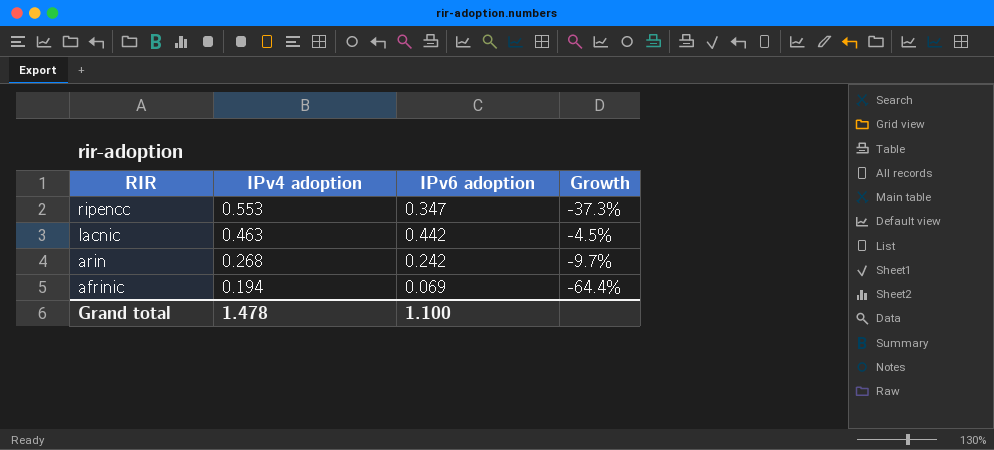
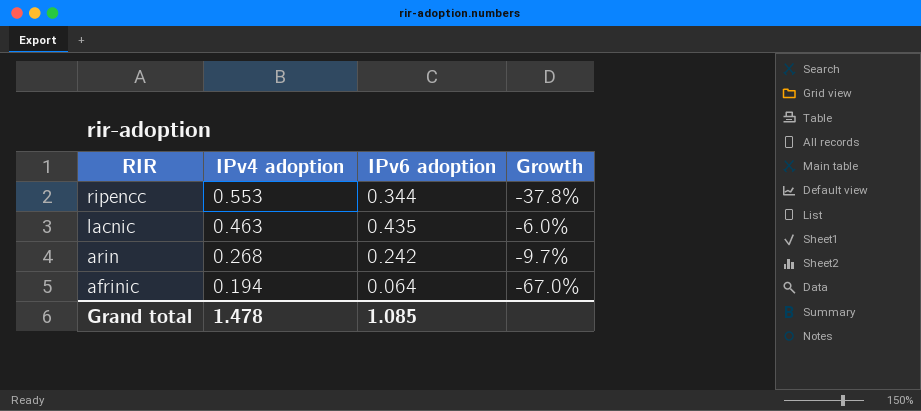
ripencc | IPv6 adoption: 0.347 -> 0.344
ripencc | Growth: -37.3% -> -37.8%
lacnic | IPv6 adoption: 0.442 -> 0.435
lacnic | Growth: -4.5% -> -6.0%
afrinic | IPv6 adoption: 0.069 -> 0.064
afrinic | Growth: -64.4% -> -67.0%
Grand total | IPv6 adoption: 1.100 -> 1.085

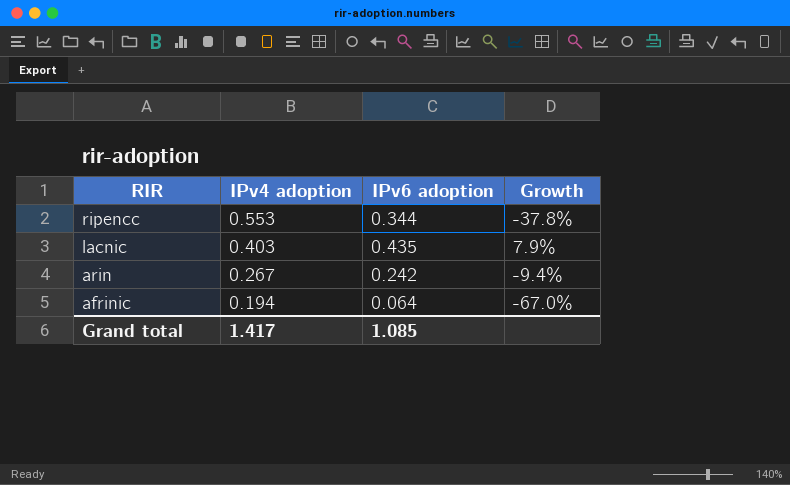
lacnic | IPv4 adoption: 0.463 -> 0.403
lacnic | Growth: -6.0% -> 7.9%
arin | IPv4 adoption: 0.268 -> 0.267
arin | Growth: -9.7% -> -9.4%
Grand total | IPv4 adoption: 1.478 -> 1.417

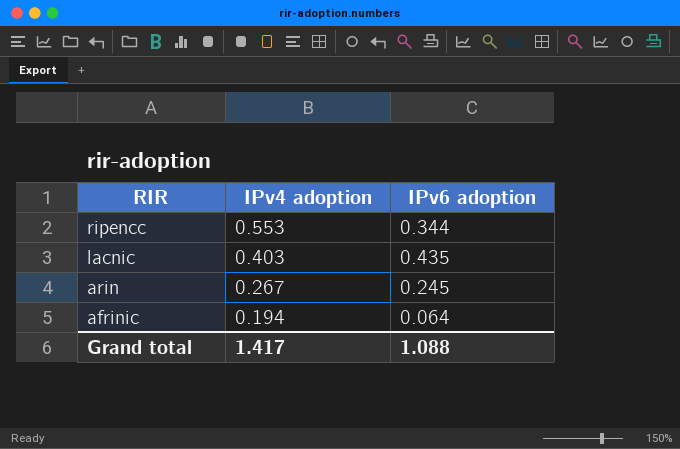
column Growth | formula: ([IPv6 adoption] - [IPv4 adoption]) / [IPv4 adoption] -> none
arin | IPv6 adoption: 0.242 -> 0.245
Grand total | IPv6 adoption: 1.085 -> 1.088

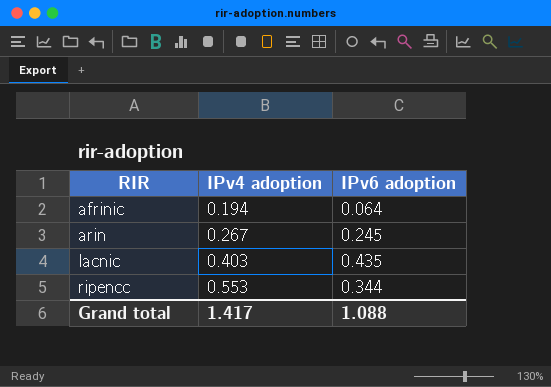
row order: RIR descending -> RIR ascending

